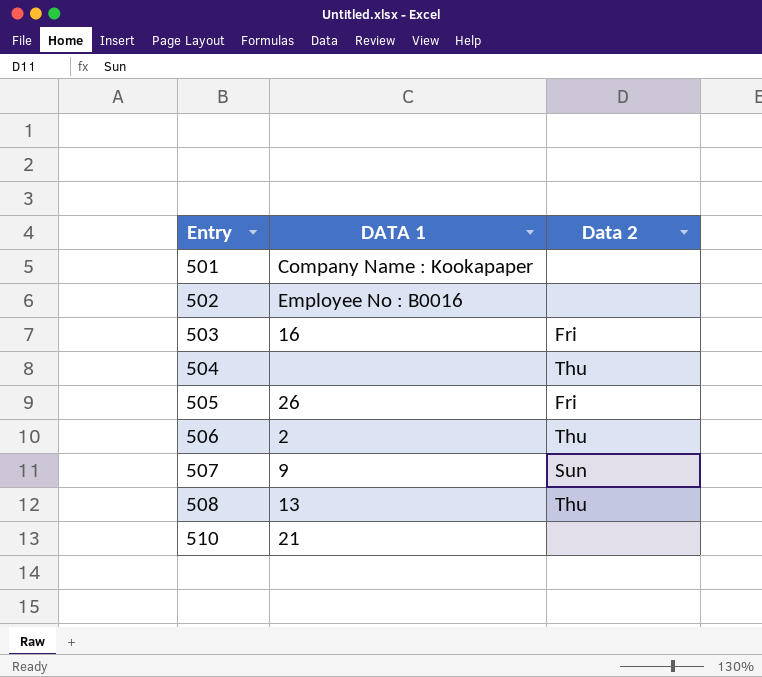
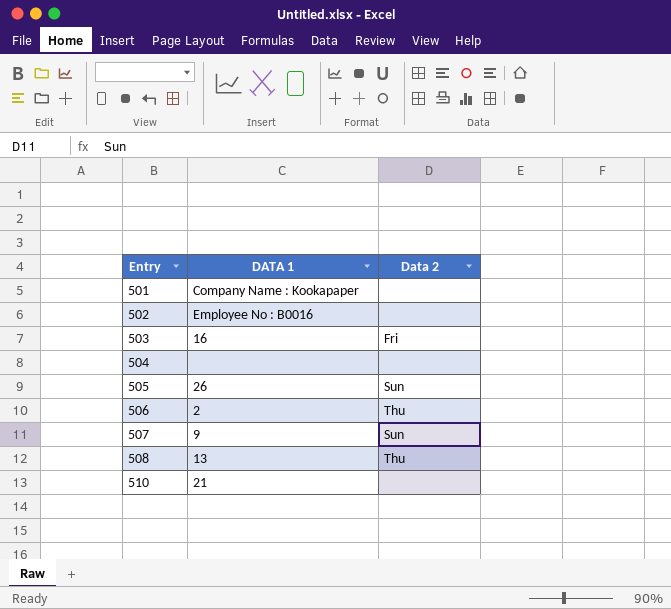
504 | Data 2: Thu -> none
505 | Data 2: Fri -> Sun

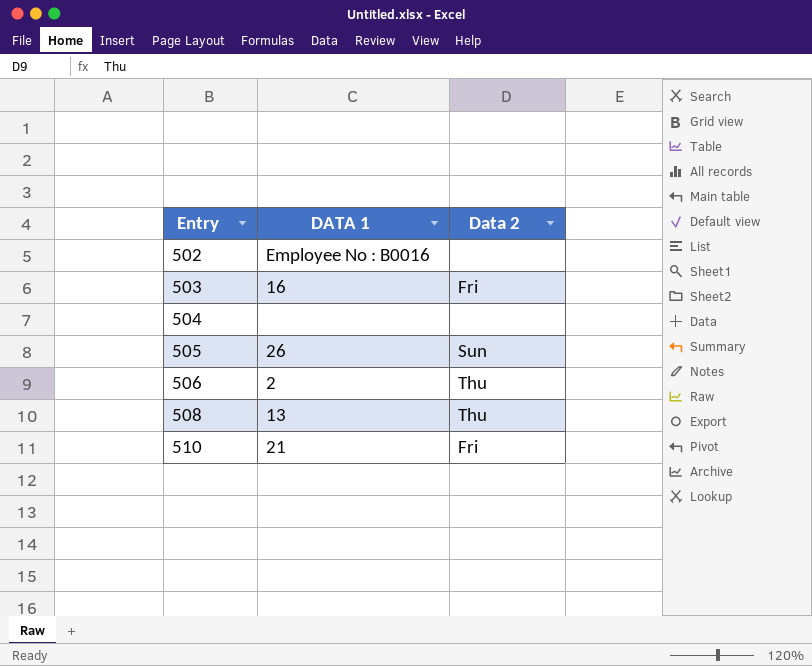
row 501: Company Name : Kookapaper | none -> none
row 507: 9 | Sun -> none
510 | Data 2: none -> Fri

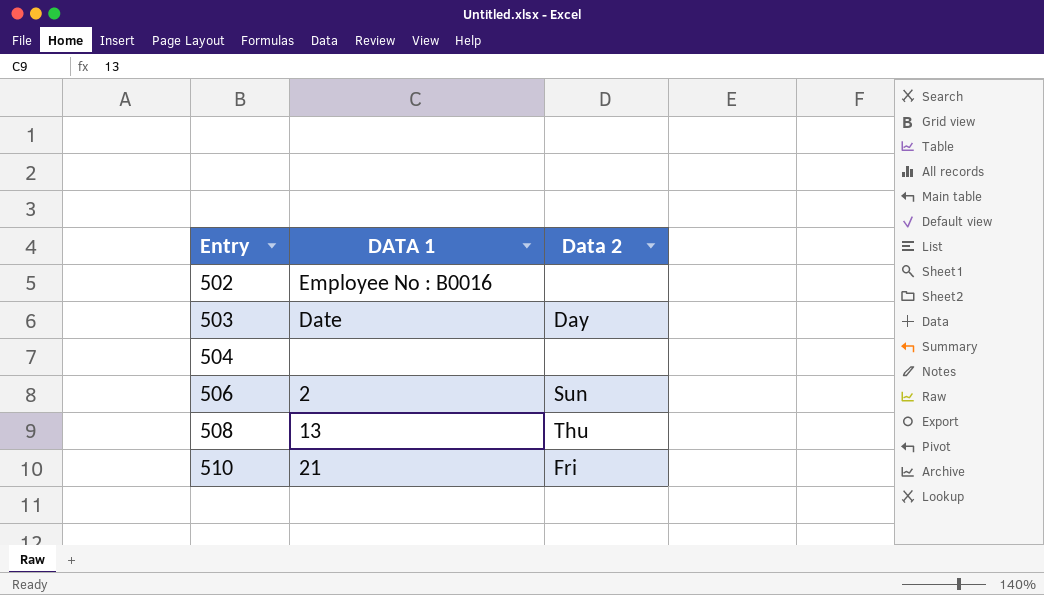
row 505: 26 | Sun -> none
503 | DATA 1: 16 -> Date
503 | Data 2: Fri -> Day
506 | Data 2: Thu -> Sun

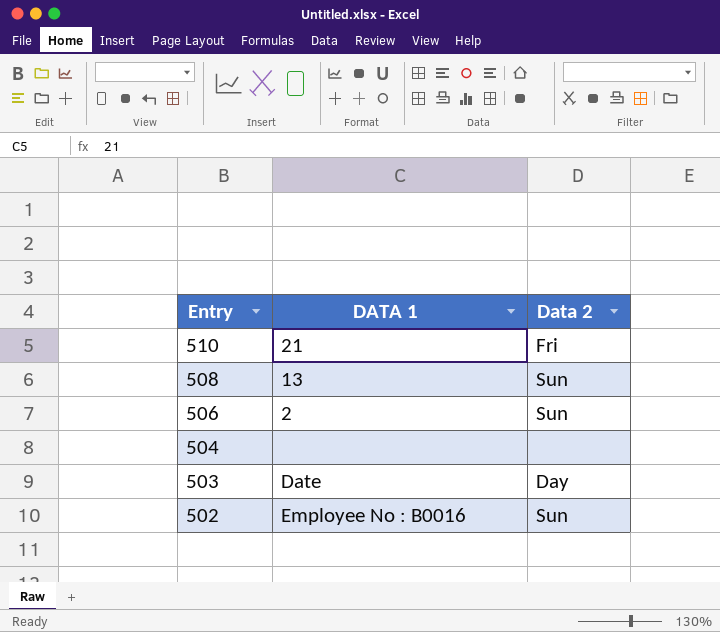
row order: Entry ascending -> Entry descending
508 | Data 2: Thu -> Sun
502 | Data 2: none -> Sun

